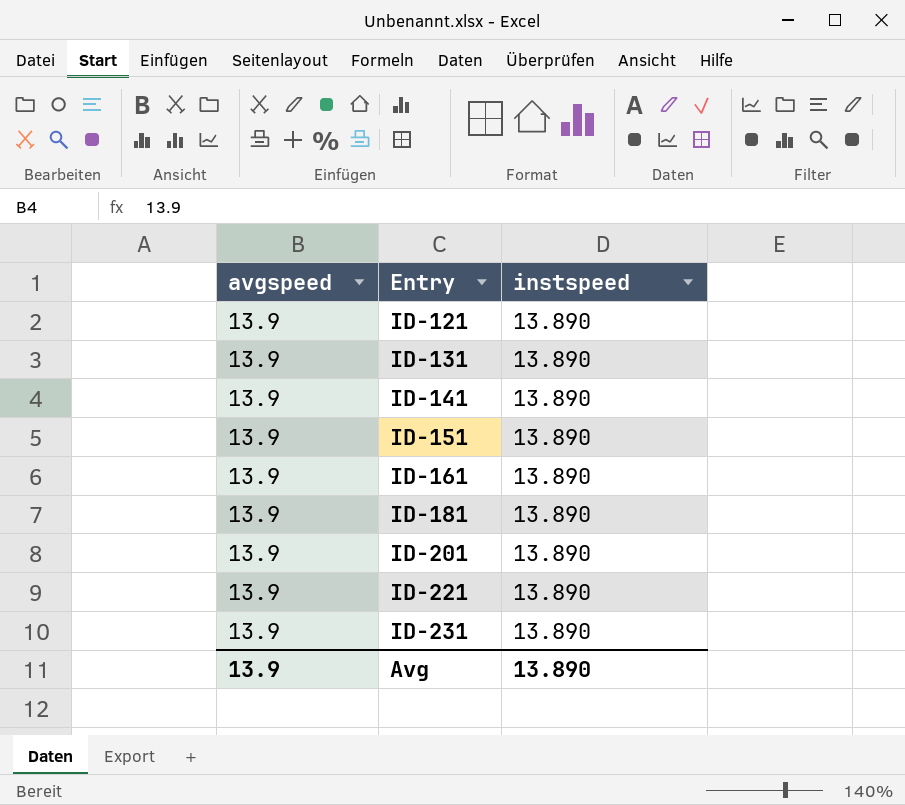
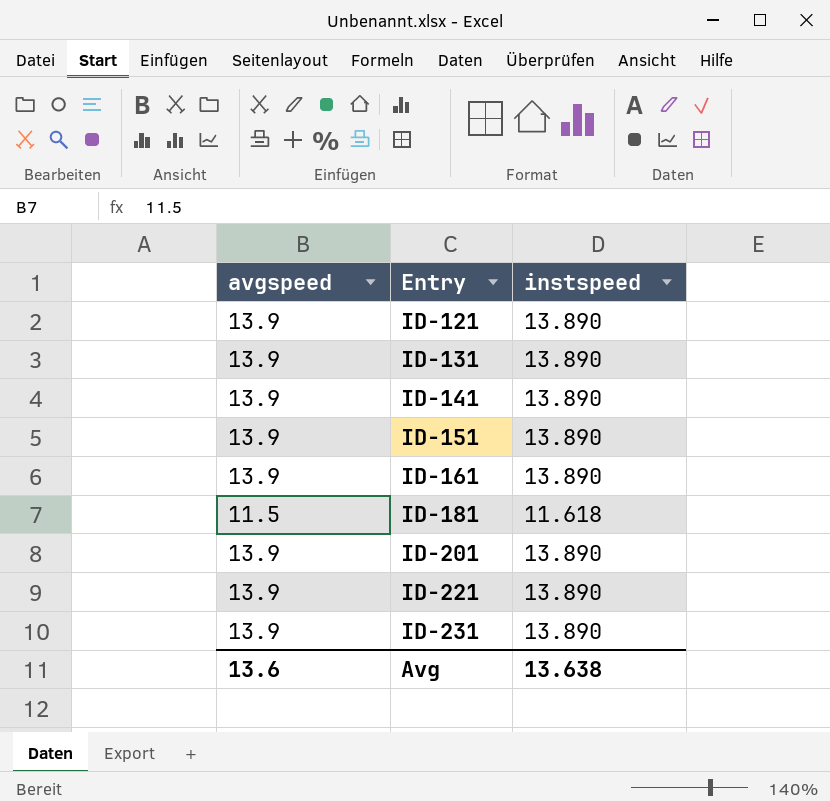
ID-181 | avgspeed: 13.9 -> 11.5
ID-181 | instspeed: 13.890 -> 11.618
Avg | avgspeed: 13.9 -> 13.6
Avg | instspeed: 13.890 -> 13.638

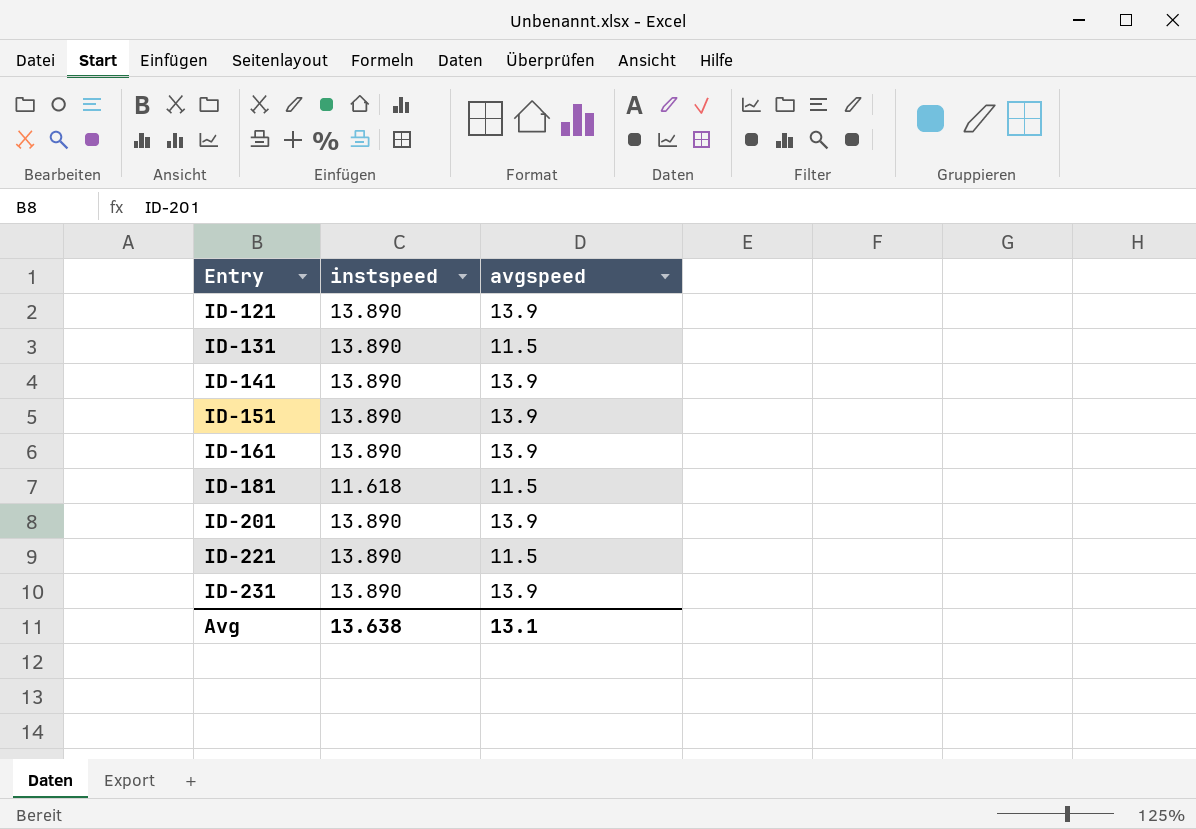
column avgspeed | position: 1 -> 3
ID-131 | avgspeed: 13.9 -> 11.5
ID-221 | avgspeed: 13.9 -> 11.5
Avg | avgspeed: 13.6 -> 13.1

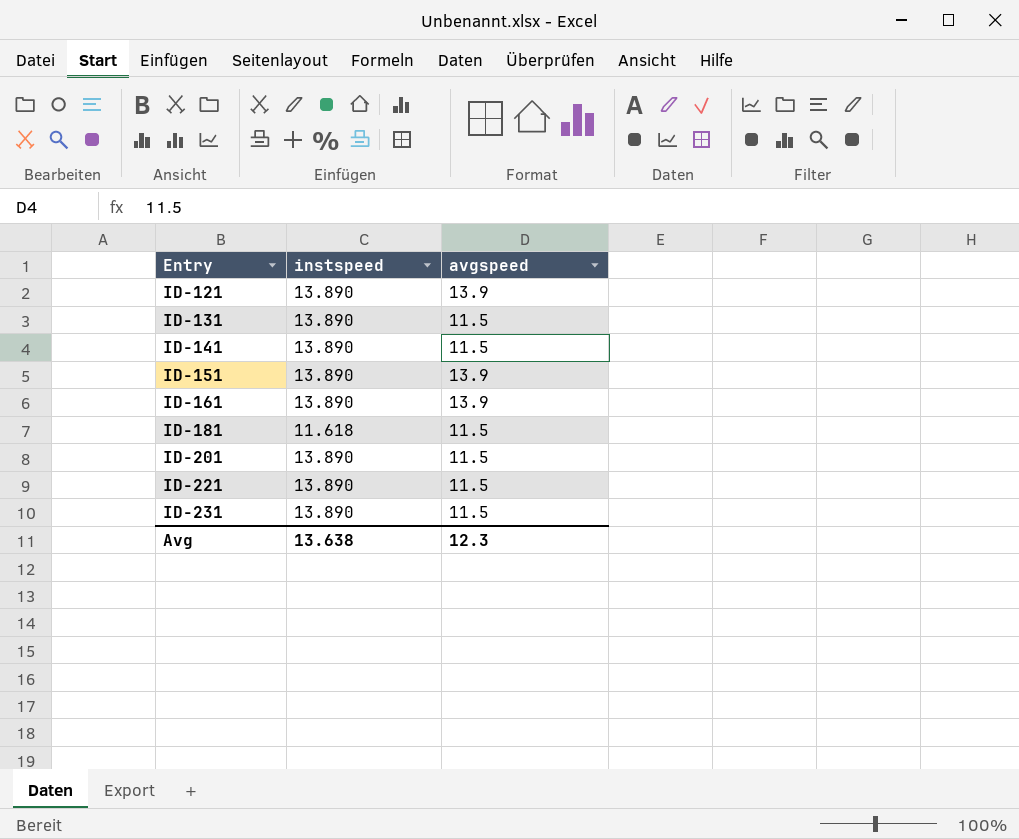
ID-141 | avgspeed: 13.9 -> 11.5
ID-201 | avgspeed: 13.9 -> 11.5
ID-231 | avgspeed: 13.9 -> 11.5
Avg | avgspeed: 13.1 -> 12.3

